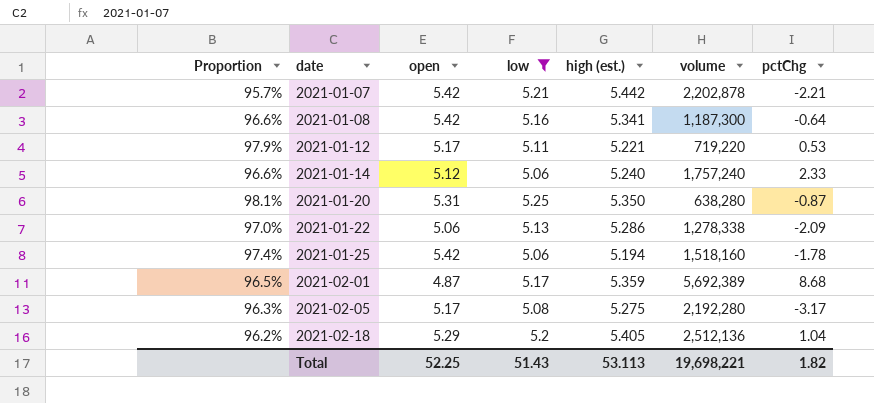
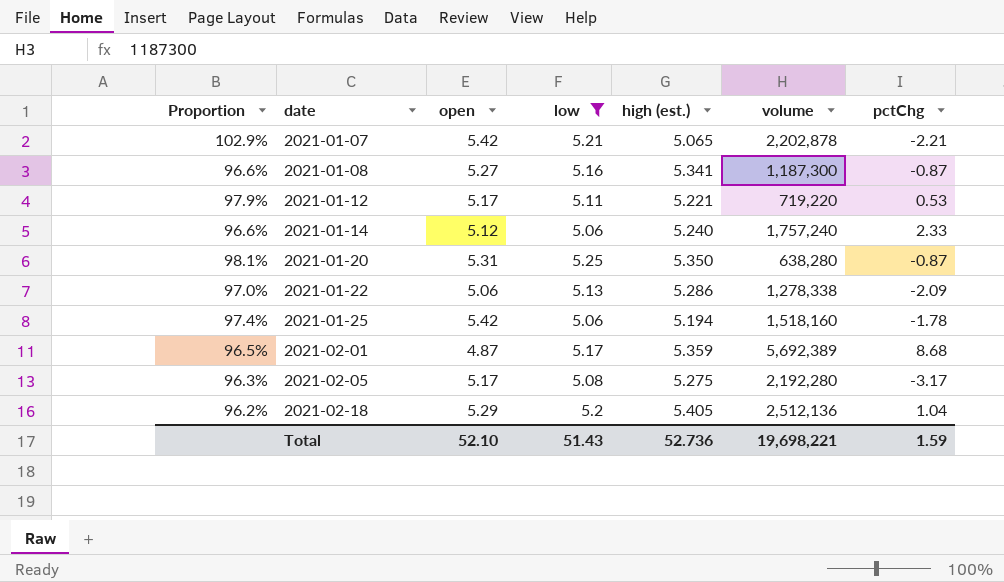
2021-01-07 | Proportion: 95.7% -> 102.9%
2021-01-07 | high (est.): 5.442 -> 5.065
2021-01-08 | open: 5.42 -> 5.27
2021-01-08 | pctChg: -0.64 -> -0.87
Total | open: 52.25 -> 52.10
Total | high (est.): 53.113 -> 52.736
Total | pctChg: 1.82 -> 1.59

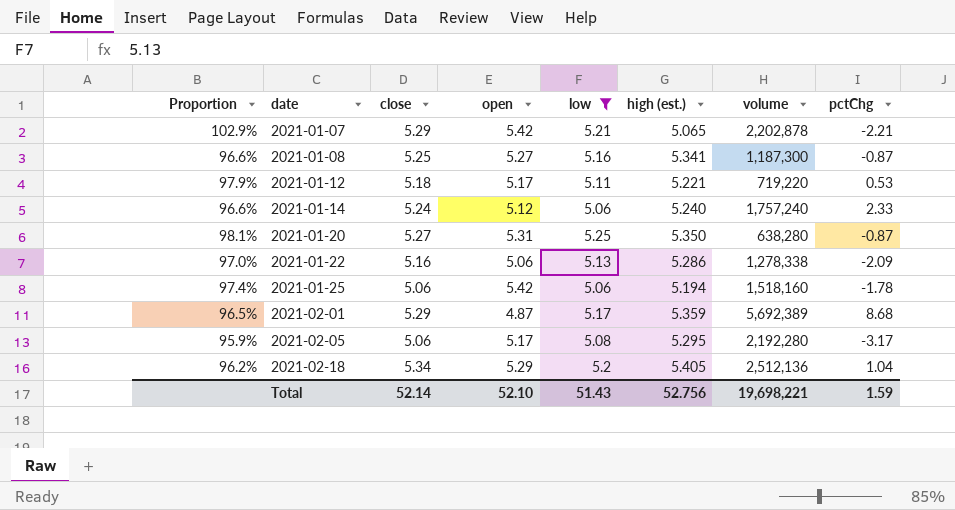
column close | position: none -> 3
2021-02-05 | Proportion: 96.3% -> 95.9%
2021-02-05 | high (est.): 5.275 -> 5.295
Total | high (est.): 52.736 -> 52.756

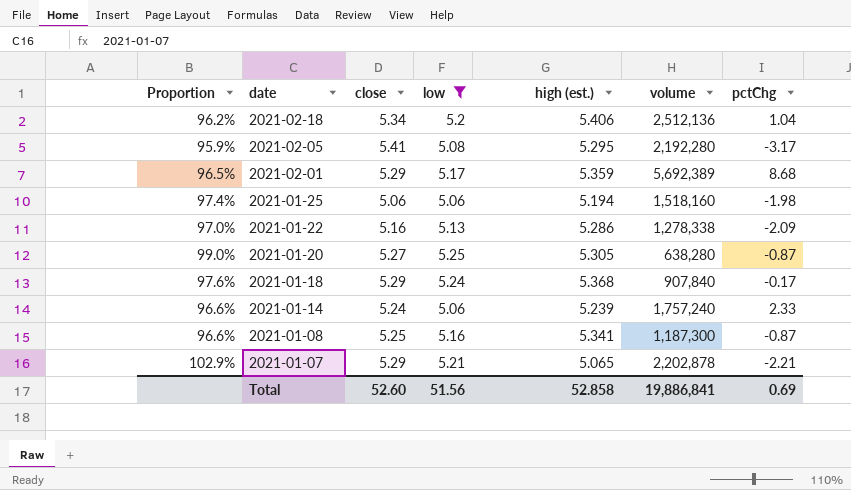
row order: date ascending -> date descending
column open | position: 4 -> none
row 2021-01-12: 97.9% | 5.18 | 5.17 | 5.11 | 5.221 | 719,220 | 0.53 -> none
2021-02-18 | high (est.): 5.405 -> 5.406
2021-02-05 | close: 5.06 -> 5.41
2021-01-25 | pctChg: -1.78 -> -1.98
2021-01-20 | Proportion: 98.1% -> 99.0%
2021-01-20 | high (est.): 5.350 -> 5.305
row 2021-01-18: none -> 97.6% | 5.29 | 5.24 | 5.368 | 907,840 | -0.17
2021-01-14 | high (est.): 5.240 -> 5.239
Total | close: 52.14 -> 52.60
Total | low: 51.43 -> 51.56
Total | high (est.): 52.756 -> 52.858
Total | volume: 19,698,221 -> 19,886,841
Total | pctChg: 1.59 -> 0.69

